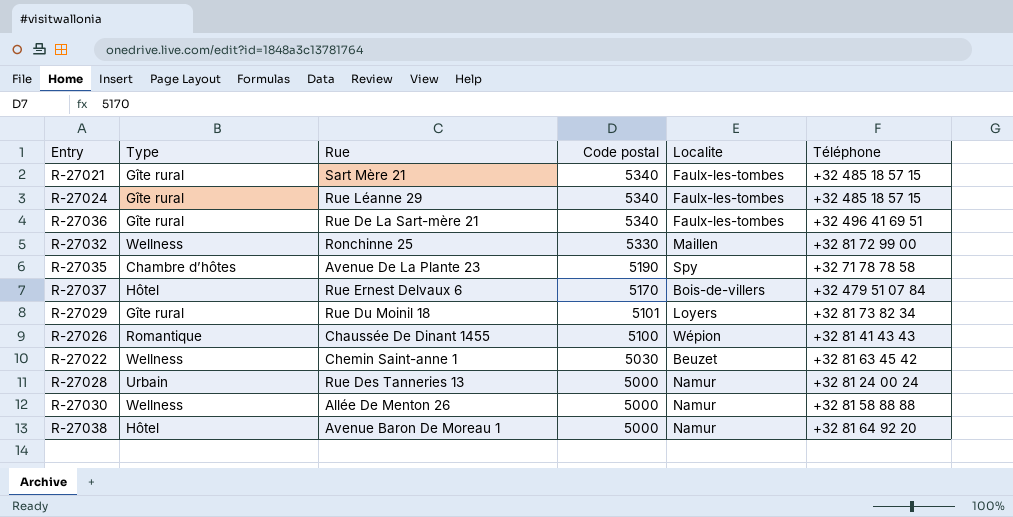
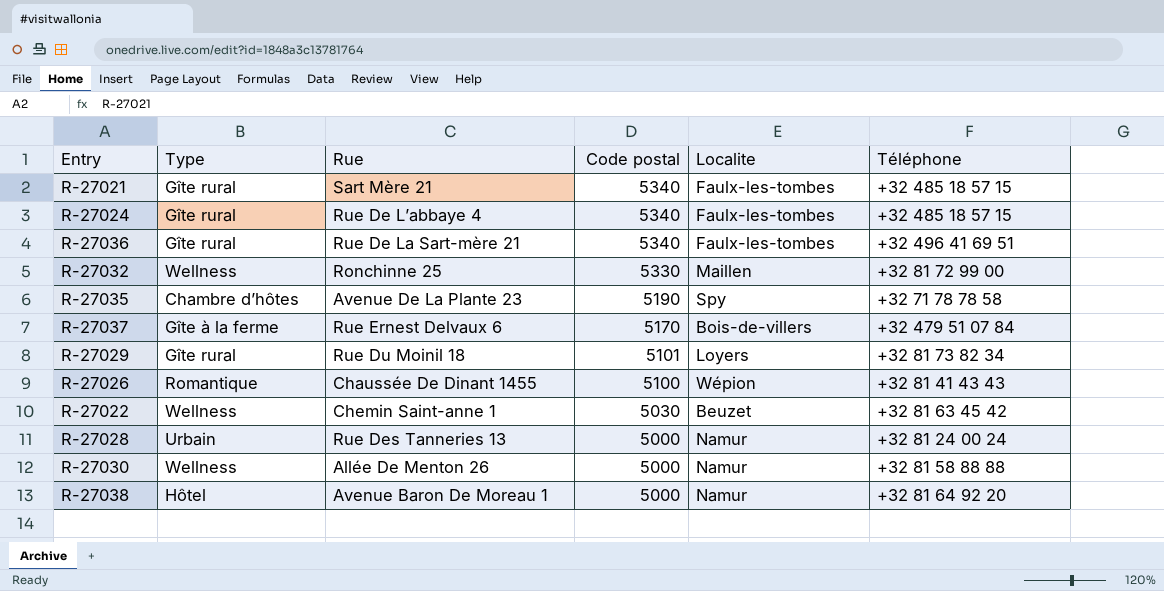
R-27024 | Rue: Rue Léanne 29 -> Rue De L’abbaye 4
R-27037 | Type: Hôtel -> Gîte à la ferme

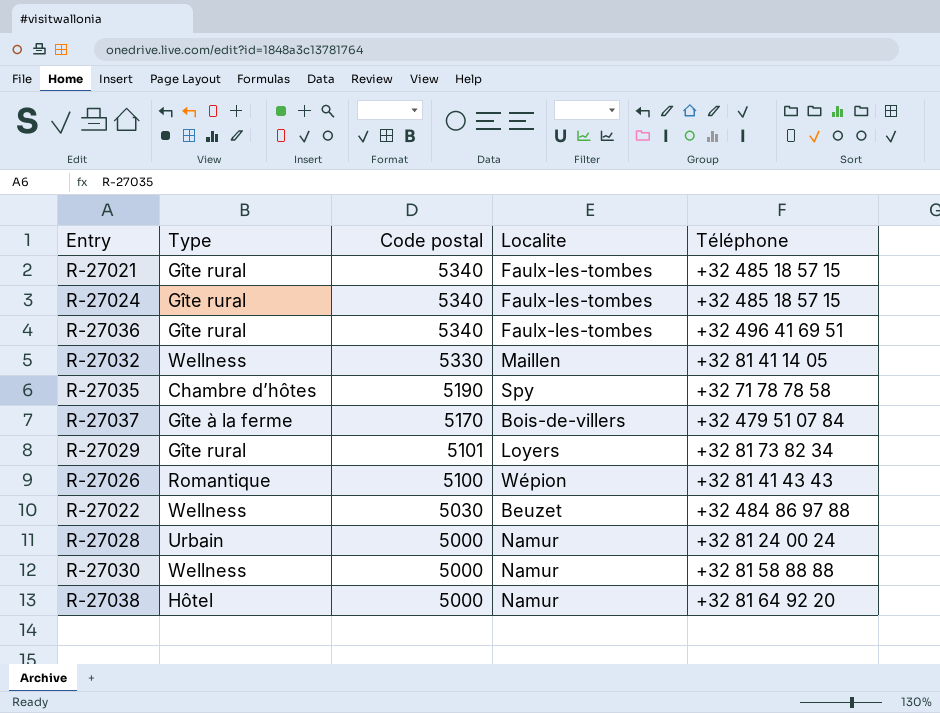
column Rue | position: 3 -> none
R-27032 | Téléphone: +32 81 72 99 00 -> +32 81 41 14 05
R-27022 | Téléphone: +32 81 63 45 42 -> +32 484 86 97 88

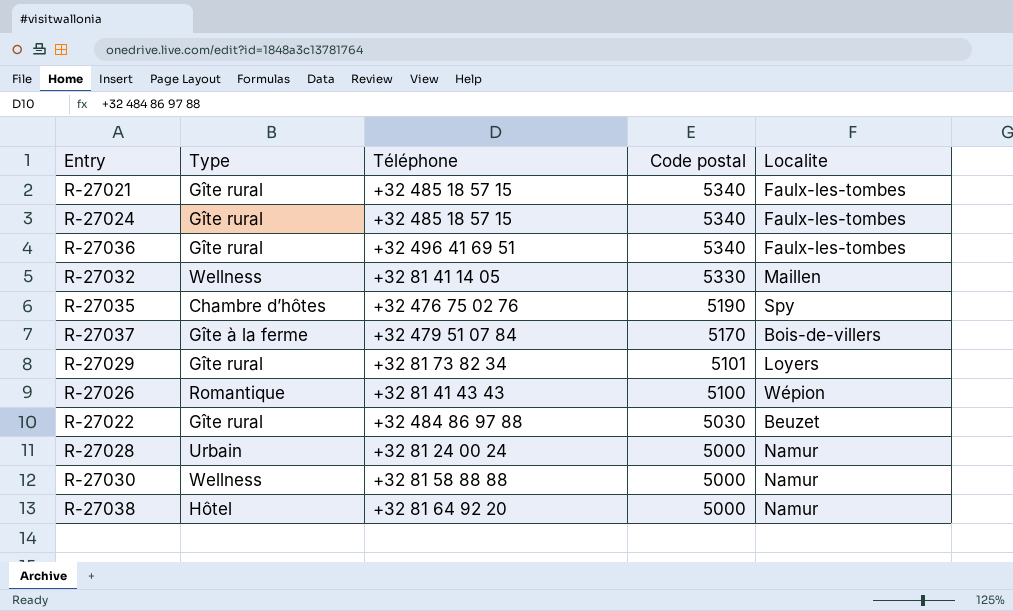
column Téléphone | position: 5 -> 3
R-27035 | Téléphone: +32 71 78 78 58 -> +32 476 75 02 76
R-27022 | Type: Wellness -> Gîte rural

